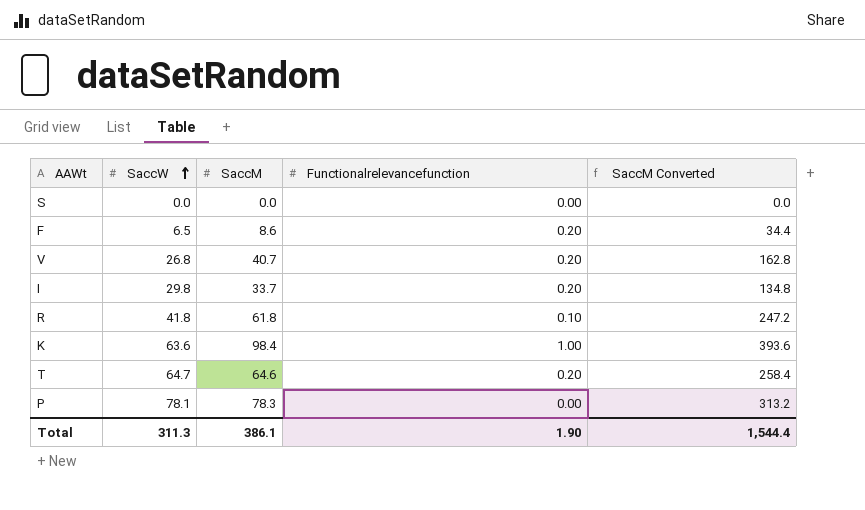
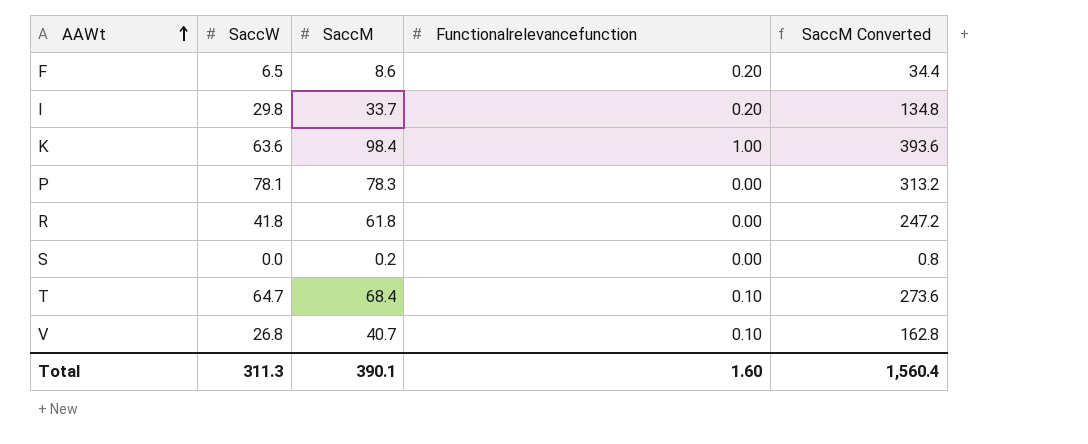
row order: SaccW ascending -> AAWt ascending
R | Functionalrelevancefunction: 0.10 -> 0.00
S | SaccM: 0.0 -> 0.2
S | SaccM Converted: 0.0 -> 0.8
T | SaccM: 64.6 -> 68.4
T | Functionalrelevancefunction: 0.20 -> 0.10
T | SaccM Converted: 258.4 -> 273.6
V | Functionalrelevancefunction: 0.20 -> 0.10
Total | SaccM: 386.1 -> 390.1
Total | Functionalrelevancefunction: 1.90 -> 1.60
Total | SaccM Converted: 1,544.4 -> 1,560.4

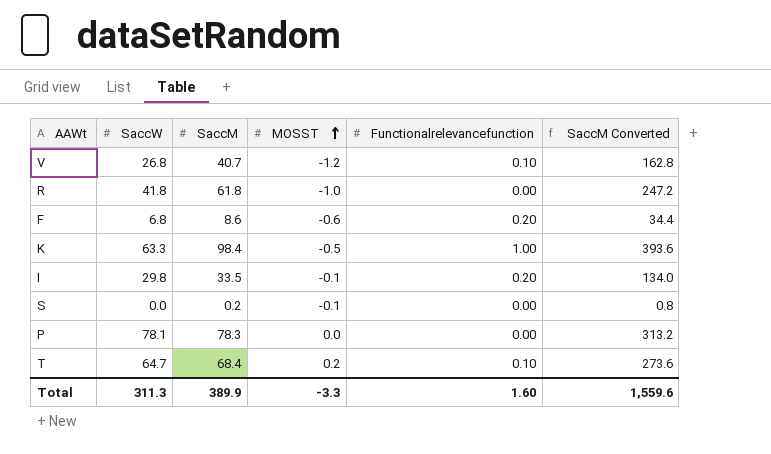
row order: AAWt ascending -> MOSST ascending
column MOSST | position: none -> 4
F | SaccW: 6.5 -> 6.8
K | SaccW: 63.6 -> 63.3
I | SaccM: 33.7 -> 33.5
I | SaccM Converted: 134.8 -> 134.0
Total | SaccM: 390.1 -> 389.9
Total | SaccM Converted: 1,560.4 -> 1,559.6

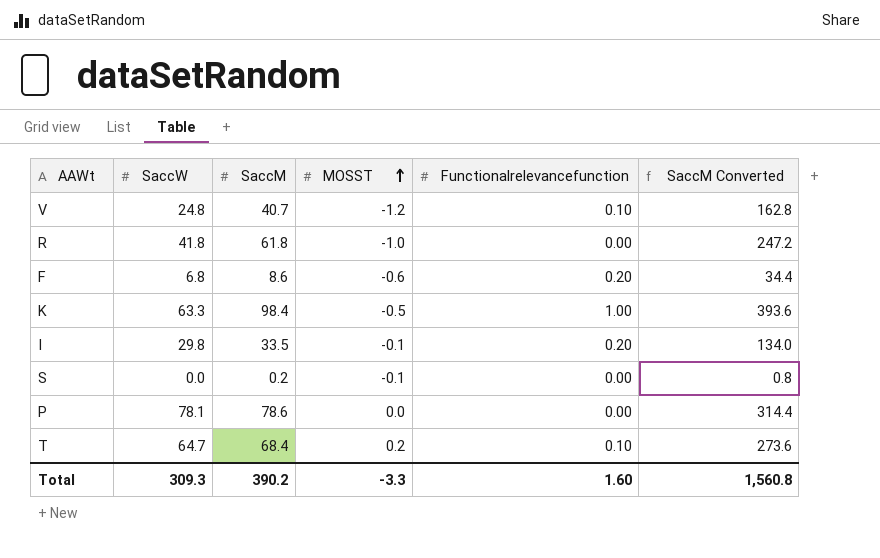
V | SaccW: 26.8 -> 24.8
P | SaccM: 78.3 -> 78.6
P | SaccM Converted: 313.2 -> 314.4
Total | SaccW: 311.3 -> 309.3
Total | SaccM: 389.9 -> 390.2
Total | SaccM Converted: 1,559.6 -> 1,560.8

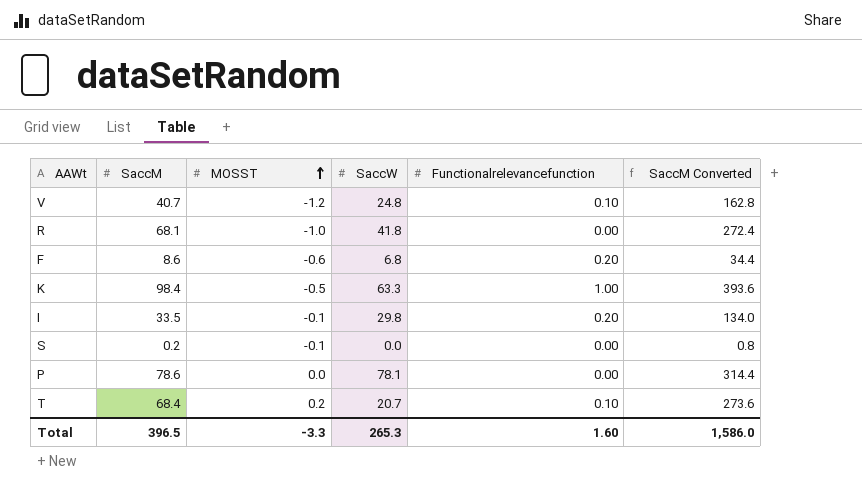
column SaccW | position: 2 -> 4
R | SaccM: 61.8 -> 68.1
R | SaccM Converted: 247.2 -> 272.4
T | SaccW: 64.7 -> 20.7
Total | SaccM: 390.2 -> 396.5
Total | SaccW: 309.3 -> 265.3
Total | SaccM Converted: 1,560.8 -> 1,586.0

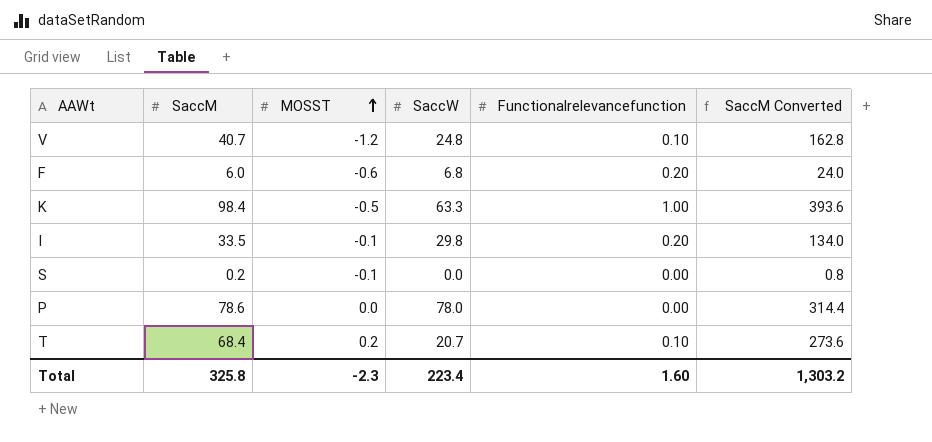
row R: 68.1 | -1.0 | 41.8 | 0.00 | 272.4 -> none
F | SaccM: 8.6 -> 6.0
F | SaccM Converted: 34.4 -> 24.0
P | SaccW: 78.1 -> 78.0
Total | SaccM: 396.5 -> 325.8
Total | MOSST: -3.3 -> -2.3
Total | SaccW: 265.3 -> 223.4
Total | SaccM Converted: 1,586.0 -> 1,303.2

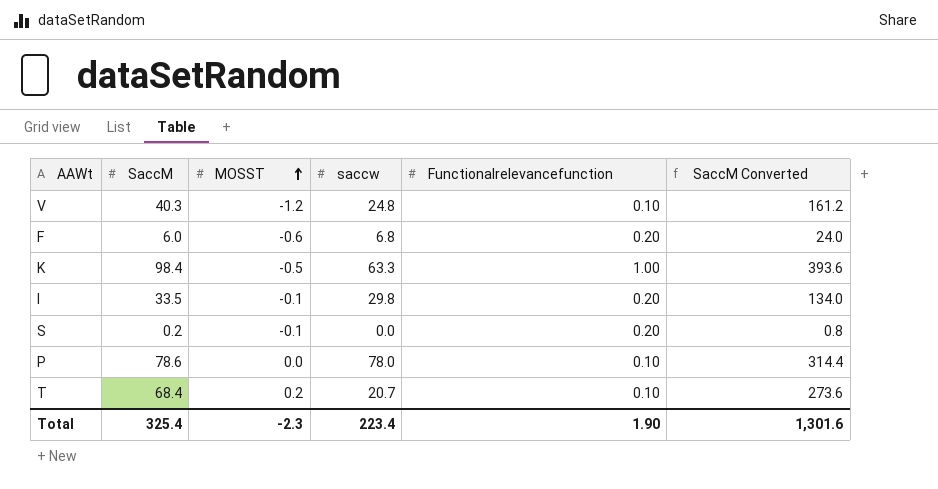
column name: SaccW -> saccw
V | SaccM: 40.7 -> 40.3
V | SaccM Converted: 162.8 -> 161.2
S | Functionalrelevancefunction: 0.00 -> 0.20
P | Functionalrelevancefunction: 0.00 -> 0.10
Total | SaccM: 325.8 -> 325.4
Total | Functionalrelevancefunction: 1.60 -> 1.90
Total | SaccM Converted: 1,303.2 -> 1,301.6

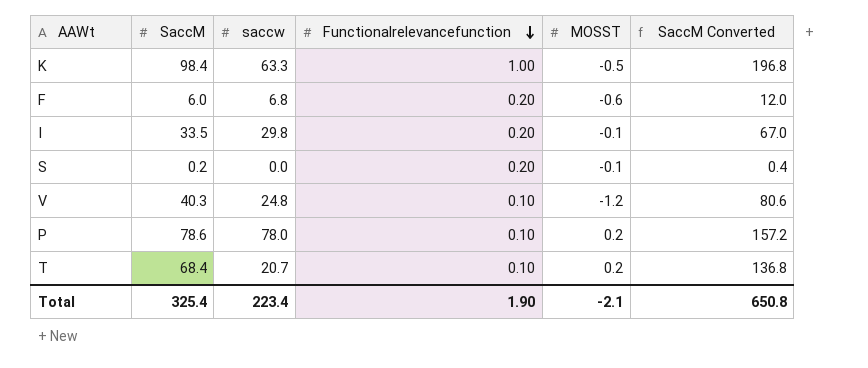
row order: MOSST ascending -> Functionalrelevancefunction descending
column MOSST | position: 3 -> 5
column SaccM Converted | formula: [SaccM] * 4 -> [SaccM] * 2
P | MOSST: 0.0 -> 0.2
Total | MOSST: -2.3 -> -2.1
Total | SaccM Converted: 1,301.6 -> 650.8

